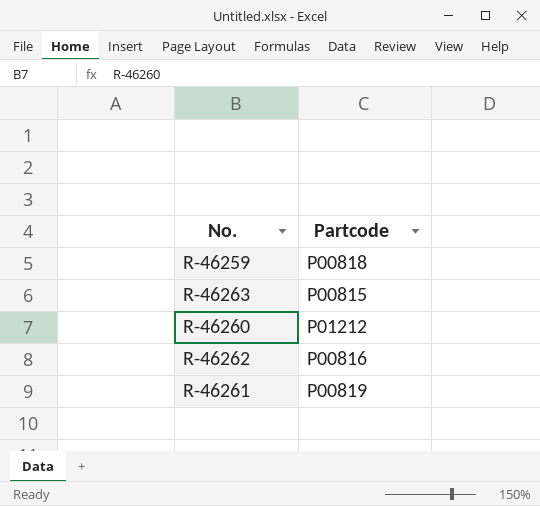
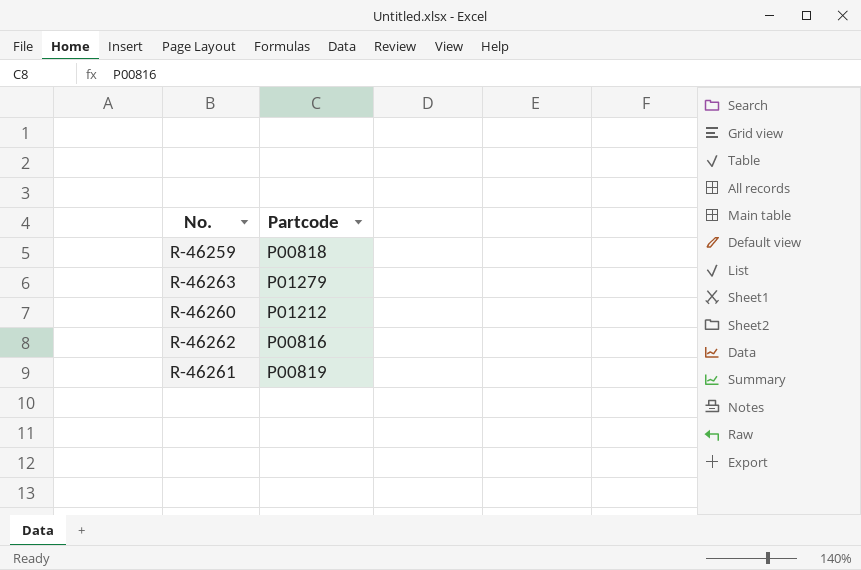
R-46263 | Partcode: P00815 -> P01279

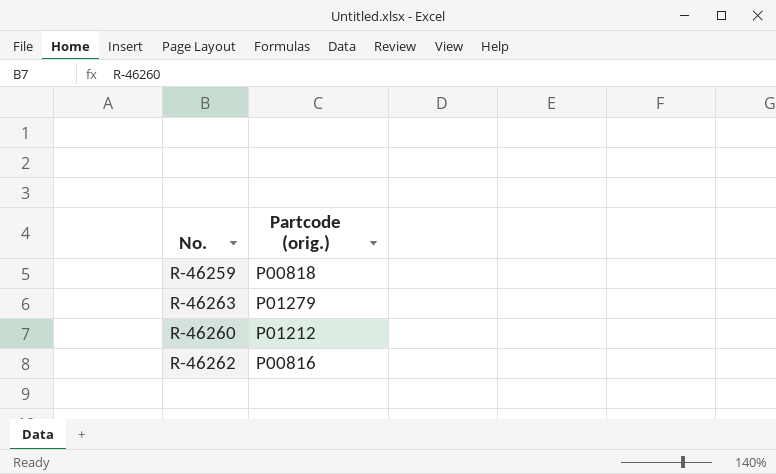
column name: Partcode -> Partcode (orig.)
row R-46261: P00819 -> none

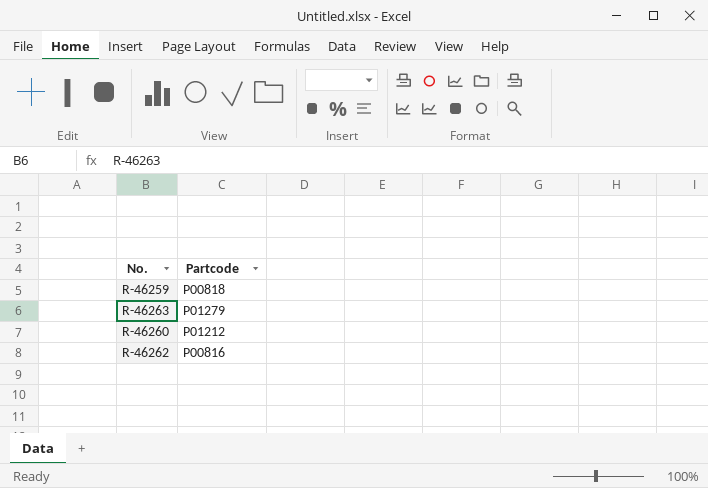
column name: Partcode (orig.) -> Partcode

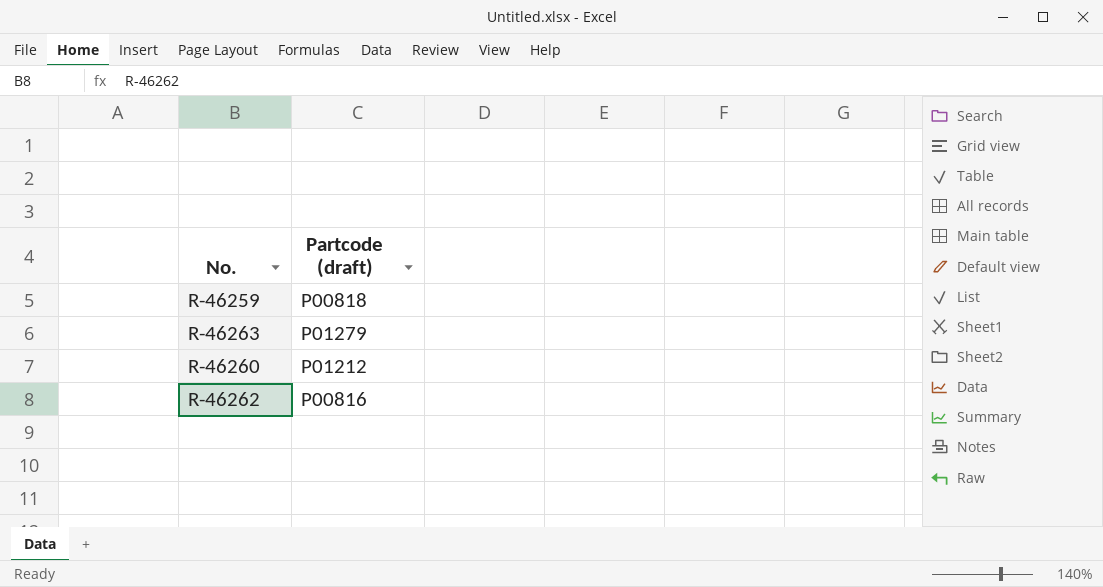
column name: Partcode -> Partcode (draft)

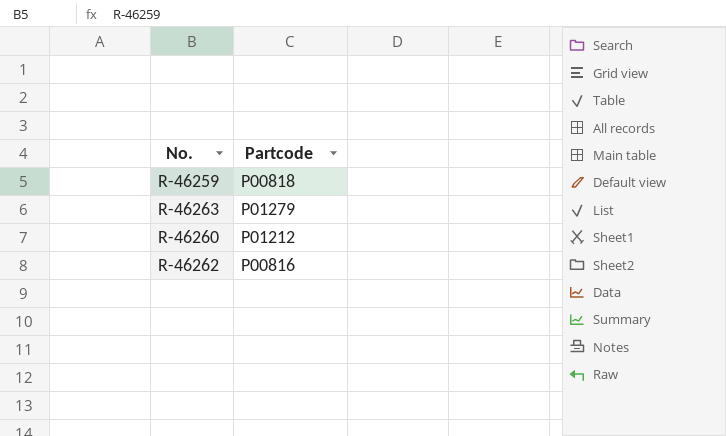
column name: Partcode (draft) -> Partcode

